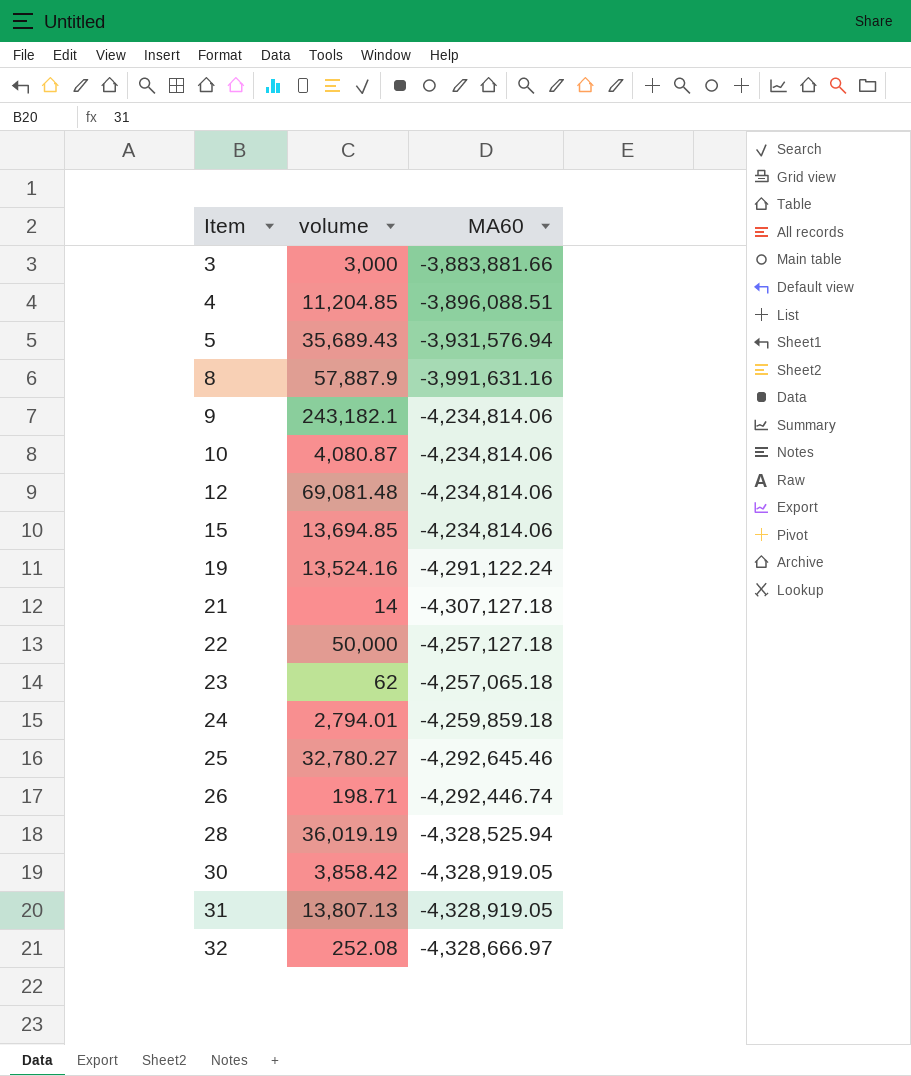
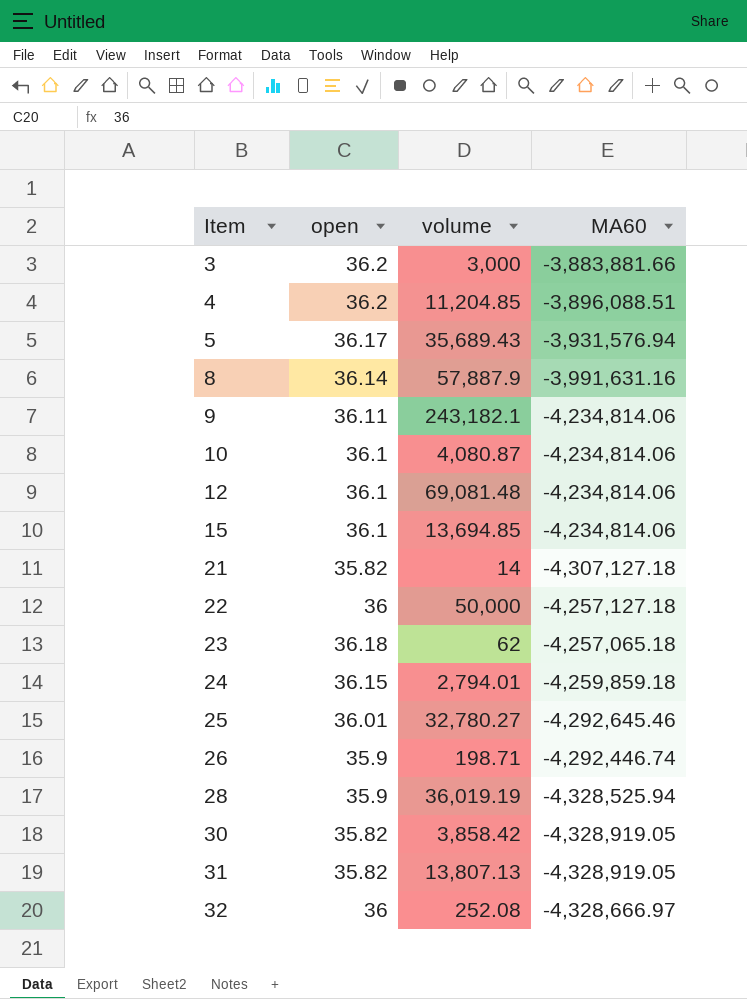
column open | position: none -> 2
row 19: 13,524.16 | -4,291,122.24 -> none

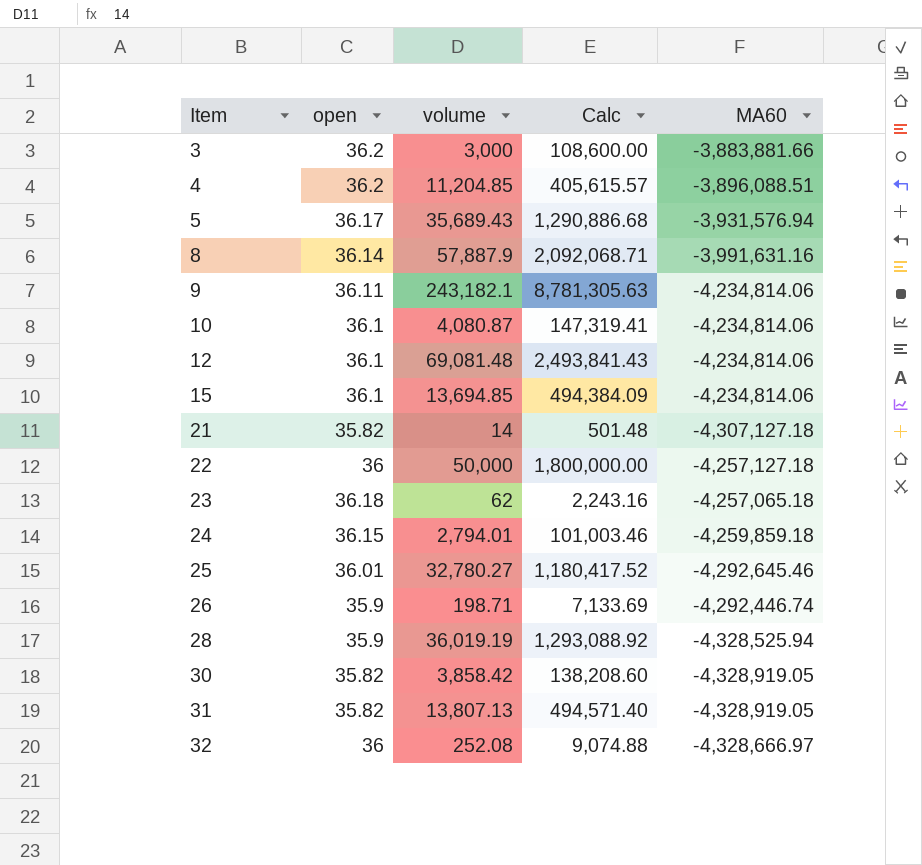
column Calc | formula: none -> [open] * [volume]

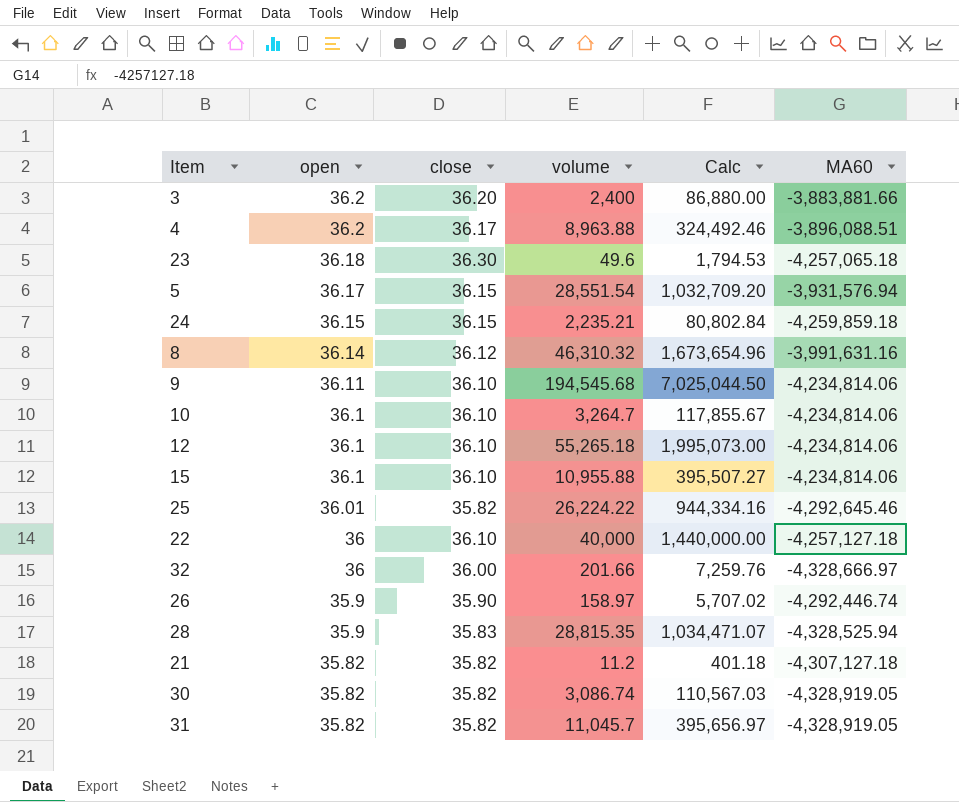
row order: Item ascending -> open descending
column close | position: none -> 3
3 | volume: 3,000 -> 2,400
3 | Calc: 108,600.00 -> 86,880.00
4 | volume: 11,204.85 -> 8,963.88
4 | Calc: 405,615.57 -> 324,492.46
23 | volume: 62 -> 49.6
23 | Calc: 2,243.16 -> 1,794.53
5 | volume: 35,689.43 -> 28,551.54
5 | Calc: 1,290,886.68 -> 1,032,709.20
24 | volume: 2,794.01 -> 2,235.21
24 | Calc: 101,003.46 -> 80,802.84
8 | volume: 57,887.9 -> 46,310.32
8 | Calc: 2,092,068.71 -> 1,673,654.96
9 | volume: 243,182.1 -> 194,545.68
9 | Calc: 8,781,305.63 -> 7,025,044.50
10 | volume: 4,080.87 -> 3,264.7
10 | Calc: 147,319.41 -> 117,855.67
12 | volume: 69,081.48 -> 55,265.18
12 | Calc: 2,493,841.43 -> 1,995,073.00
15 | volume: 13,694.85 -> 10,955.88
15 | Calc: 494,384.09 -> 395,507.27
25 | volume: 32,780.27 -> 26,224.22
25 | Calc: 1,180,417.52 -> 944,334.16
22 | volume: 50,000 -> 40,000
22 | Calc: 1,800,000.00 -> 1,440,000.00
32 | volume: 252.08 -> 201.66
32 | Calc: 9,074.88 -> 7,259.76
26 | volume: 198.71 -> 158.97
26 | Calc: 7,133.69 -> 5,707.02
28 | volume: 36,019.19 -> 28,815.35
28 | Calc: 1,293,088.92 -> 1,034,471.07
21 | volume: 14 -> 11.2
21 | Calc: 501.48 -> 401.18
30 | volume: 3,858.42 -> 3,086.74
30 | Calc: 138,208.60 -> 110,567.03
31 | volume: 13,807.13 -> 11,045.7
31 | Calc: 494,571.40 -> 395,656.97

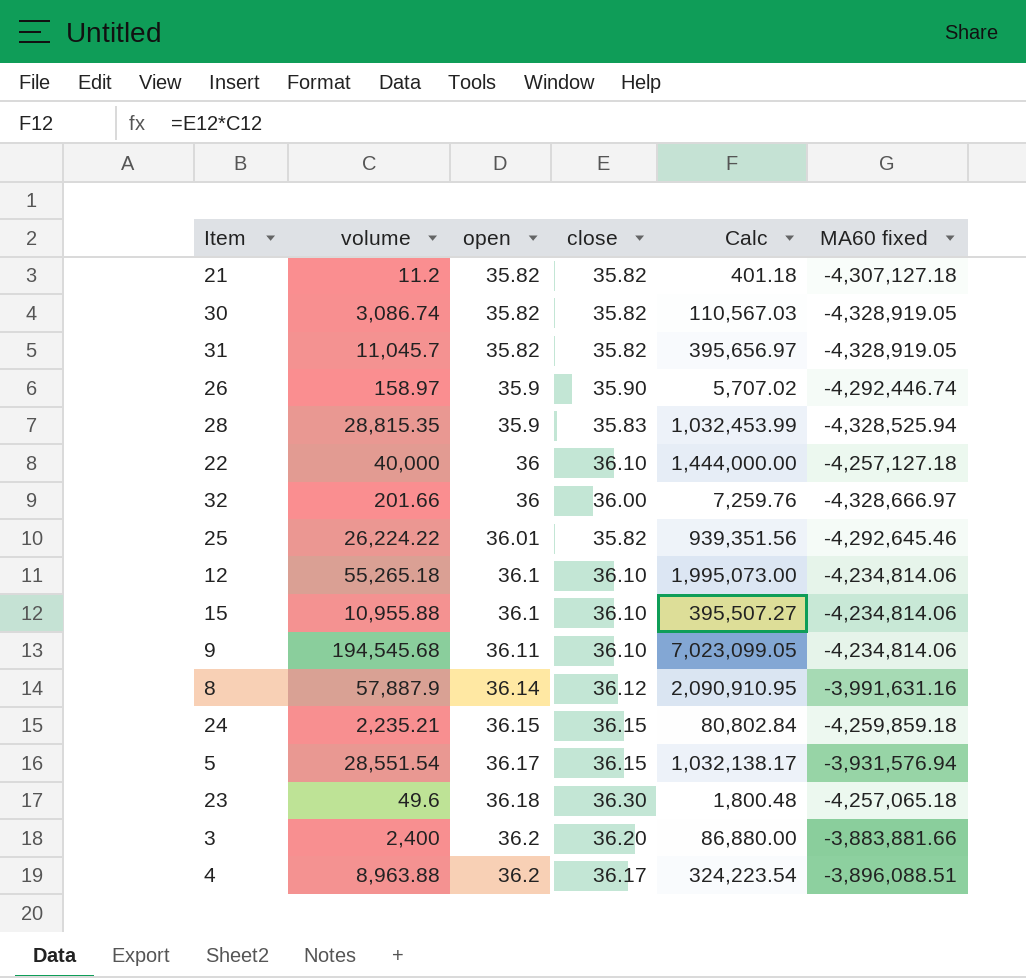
row order: open descending -> open ascending
column volume | position: 4 -> 2
column Calc | formula: [open] * [volume] -> [volume] * [close]
column name: MA60 -> MA60 fixed
row 10: 36.1 | 36.10 | 3,264.7 | 117,855.67 | -4,234,814.06 -> none
8 | volume: 46,310.32 -> 57,887.9

